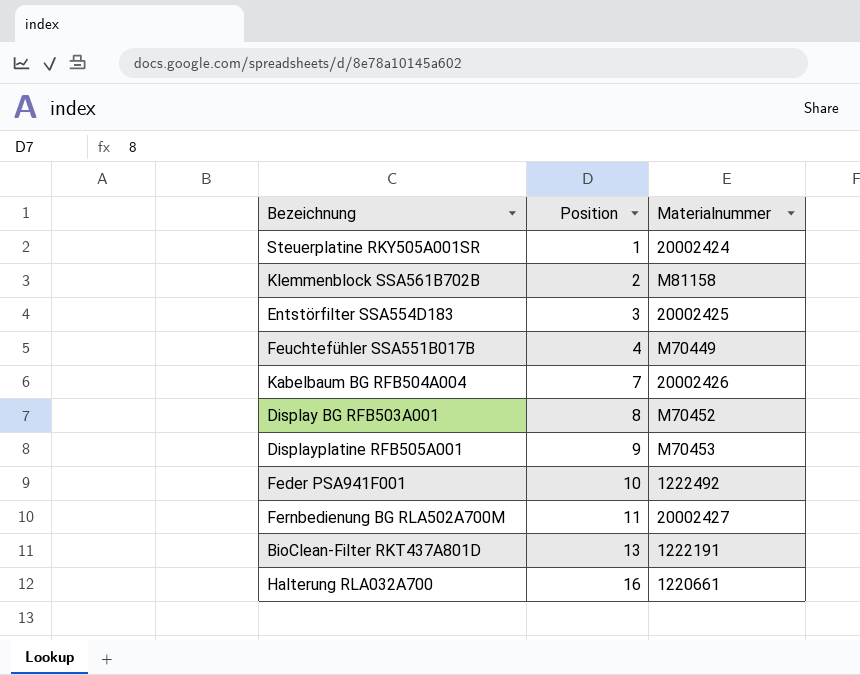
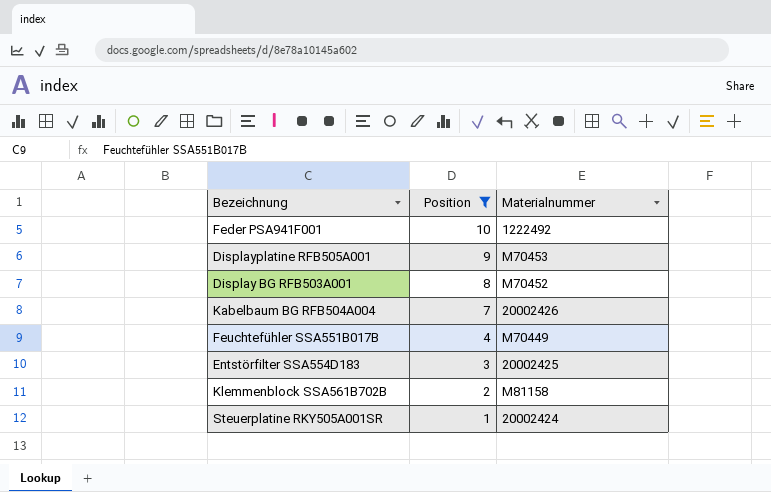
filter: none -> Position <= 10
row order: Position ascending -> Position descending

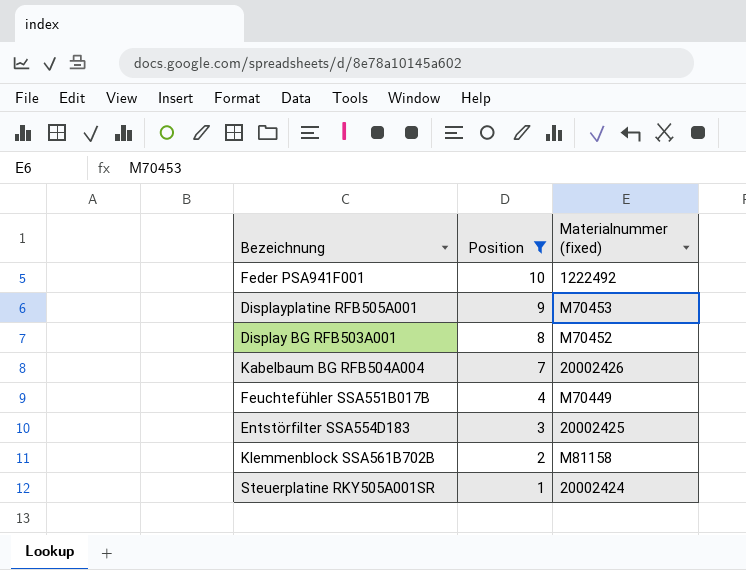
column name: Materialnummer -> Materialnummer (fixed)

